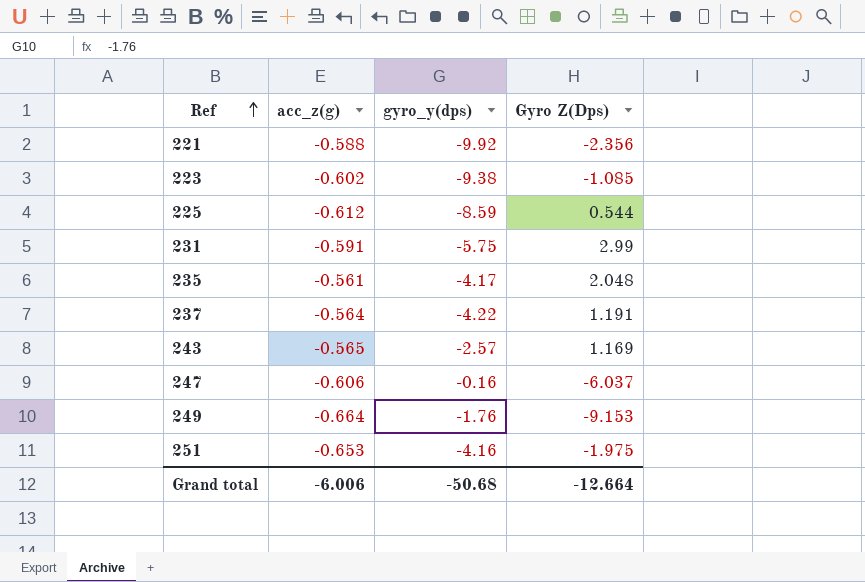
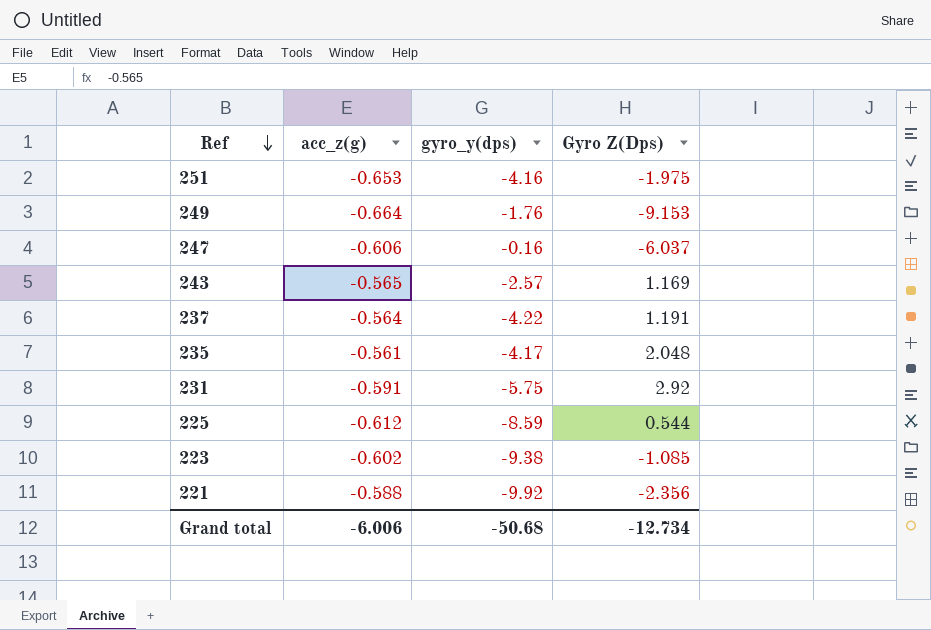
row order: Ref ascending -> Ref descending
231 | Gyro Z(Dps): 2.99 -> 2.92
Grand total | Gyro Z(Dps): -12.664 -> -12.734

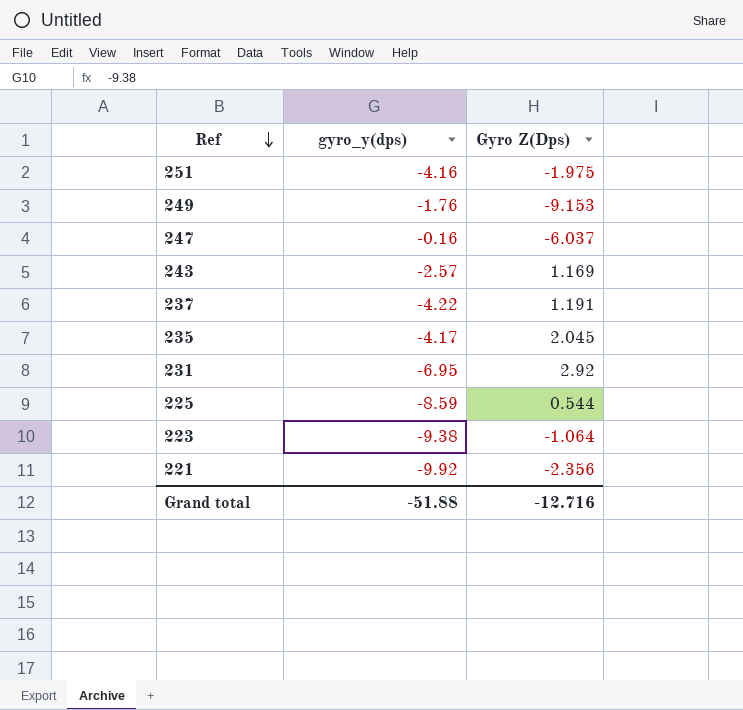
column acc_z(g) | position: 2 -> none
235 | Gyro Z(Dps): 2.048 -> 2.045
231 | gyro_y(dps): -5.75 -> -6.95
223 | Gyro Z(Dps): -1.085 -> -1.064
Grand total | gyro_y(dps): -50.68 -> -51.88
Grand total | Gyro Z(Dps): -12.734 -> -12.716

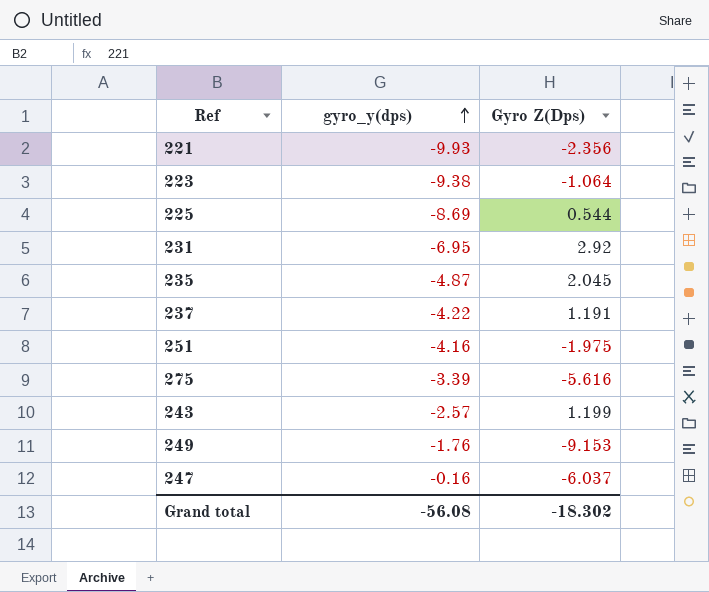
row order: Ref descending -> gyro_y(dps) ascending
221 | gyro_y(dps): -9.92 -> -9.93
225 | gyro_y(dps): -8.59 -> -8.69
235 | gyro_y(dps): -4.17 -> -4.87
row 275: none -> -3.39 | -5.616
243 | Gyro Z(Dps): 1.169 -> 1.199
Grand total | gyro_y(dps): -51.88 -> -56.08
Grand total | Gyro Z(Dps): -12.716 -> -18.302

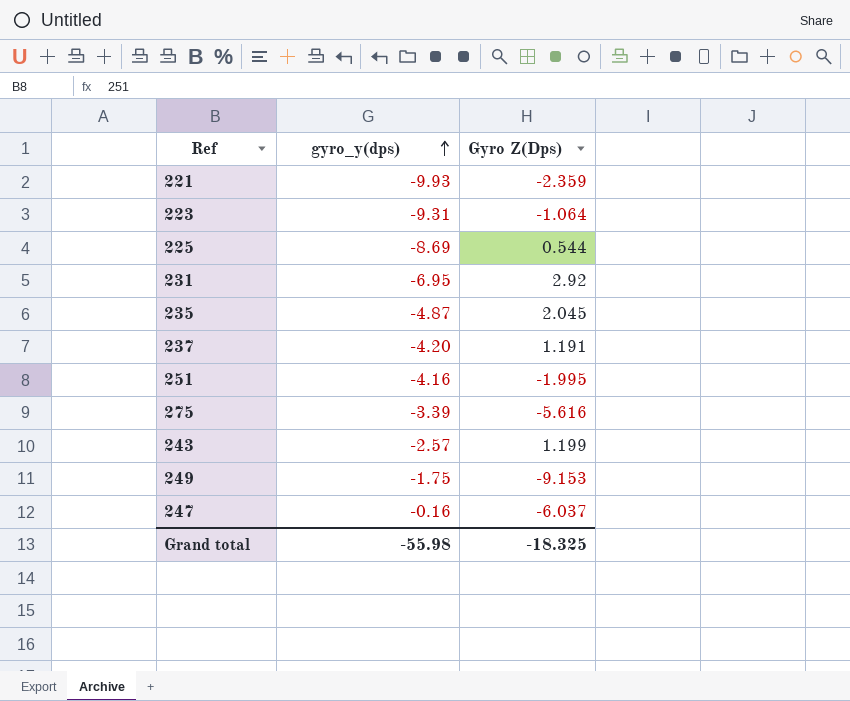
221 | Gyro Z(Dps): -2.356 -> -2.359
223 | gyro_y(dps): -9.38 -> -9.31
237 | gyro_y(dps): -4.22 -> -4.20
251 | Gyro Z(Dps): -1.975 -> -1.995
249 | gyro_y(dps): -1.76 -> -1.75
Grand total | gyro_y(dps): -56.08 -> -55.98
Grand total | Gyro Z(Dps): -18.302 -> -18.325

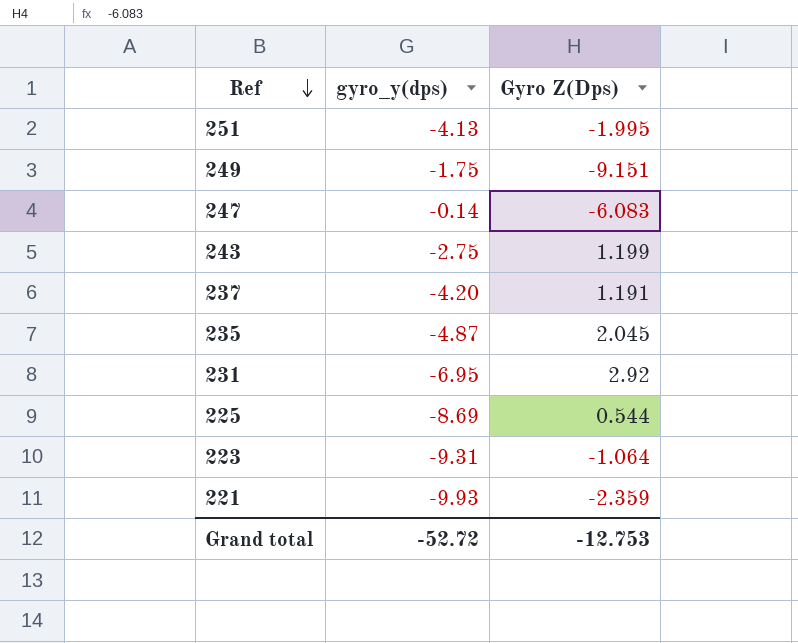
row order: gyro_y(dps) ascending -> Ref descending
row 275: -3.39 | -5.616 -> none
251 | gyro_y(dps): -4.16 -> -4.13
249 | Gyro Z(Dps): -9.153 -> -9.151
247 | gyro_y(dps): -0.16 -> -0.14
247 | Gyro Z(Dps): -6.037 -> -6.083
243 | gyro_y(dps): -2.57 -> -2.75
Grand total | gyro_y(dps): -55.98 -> -52.72
Grand total | Gyro Z(Dps): -18.325 -> -12.753

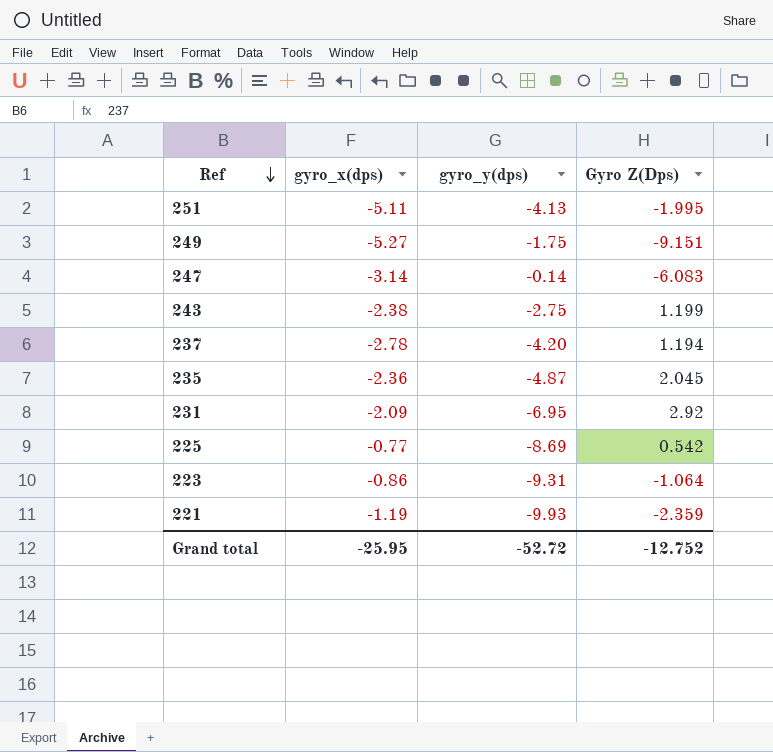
column gyro_x(dps) | position: none -> 2
237 | Gyro Z(Dps): 1.191 -> 1.194
225 | Gyro Z(Dps): 0.544 -> 0.542
Grand total | Gyro Z(Dps): -12.753 -> -12.752

